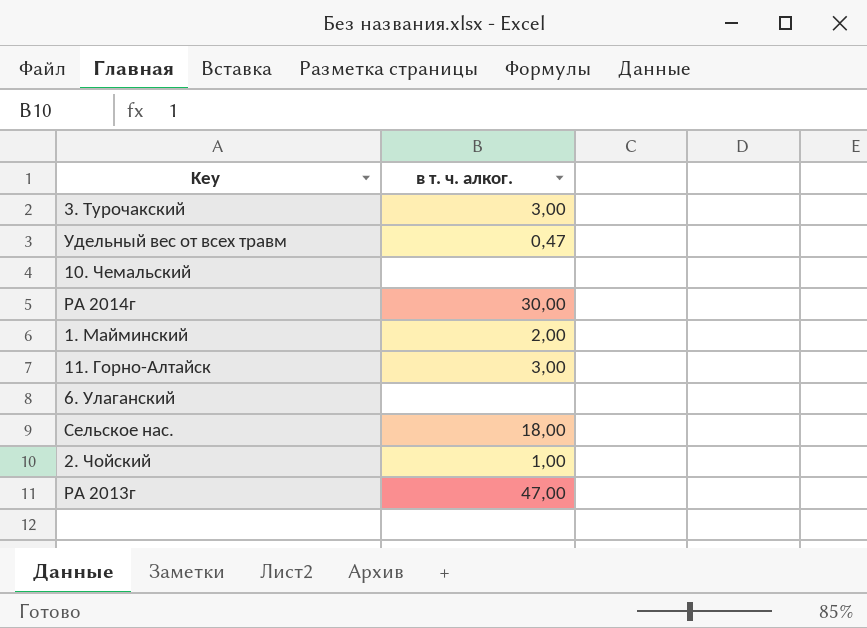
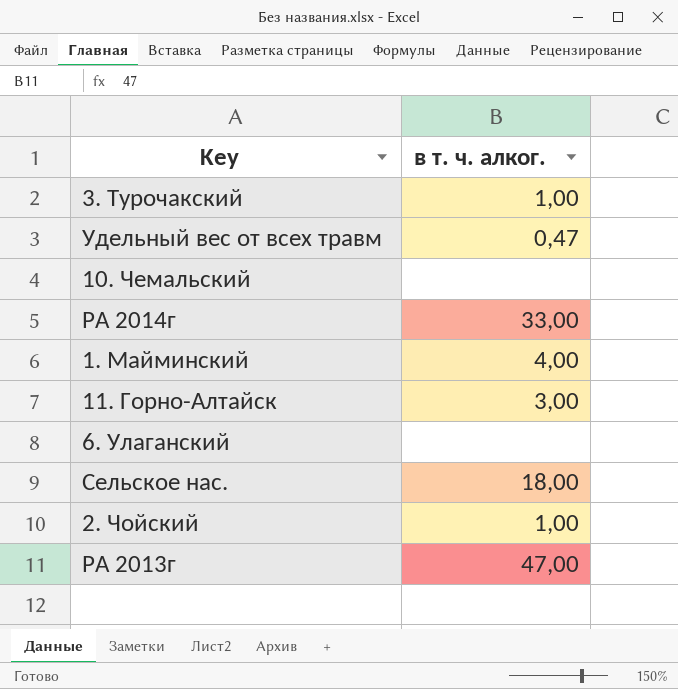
3. Турочакский | в т. ч. алког.: 3,00 -> 1,00
РА 2014г | в т. ч. алког.: 30,00 -> 33,00
1. Майминский | в т. ч. алког.: 2,00 -> 4,00

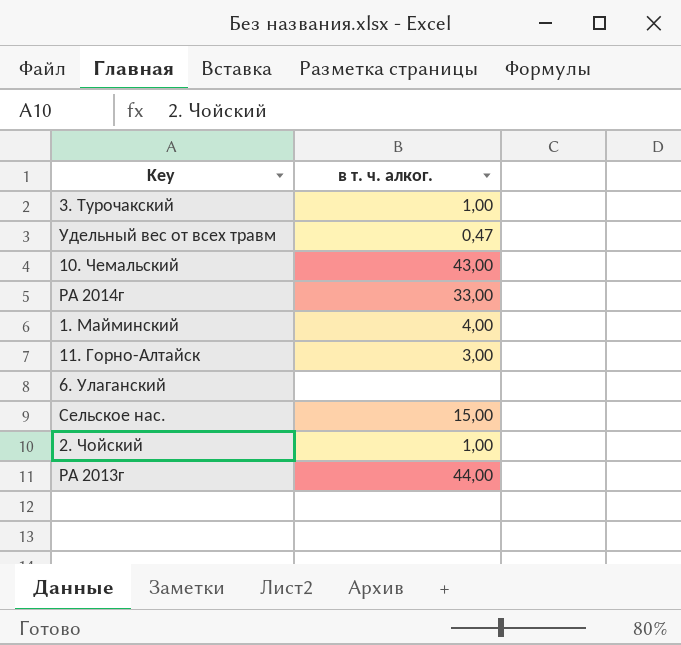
10. Чемальский | в т. ч. алког.: none -> 43,00
Сельское нас. | в т. ч. алког.: 18,00 -> 15,00
РА 2013г | в т. ч. алког.: 47,00 -> 44,00

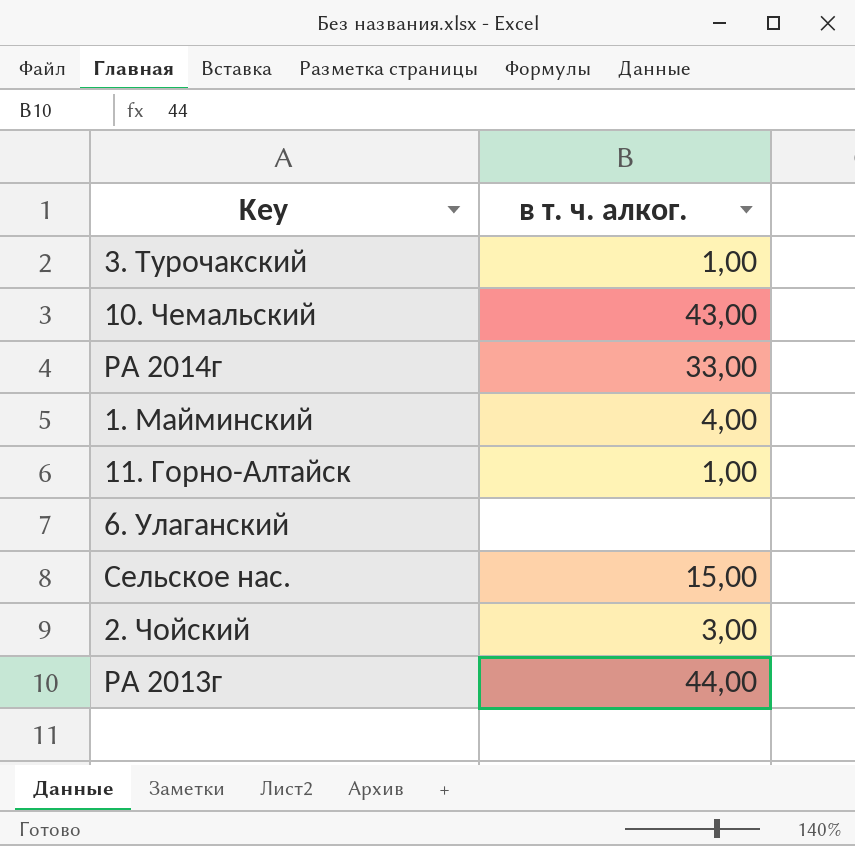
row Удельный вес от всех травм: 0,47 -> none
11. Горно-Алтайск | в т. ч. алког.: 3,00 -> 1,00
2. Чойский | в т. ч. алког.: 1,00 -> 3,00

